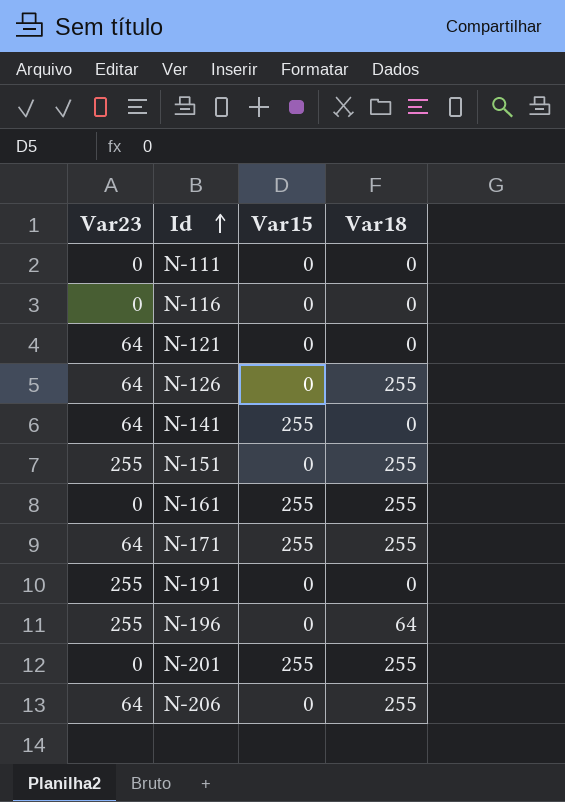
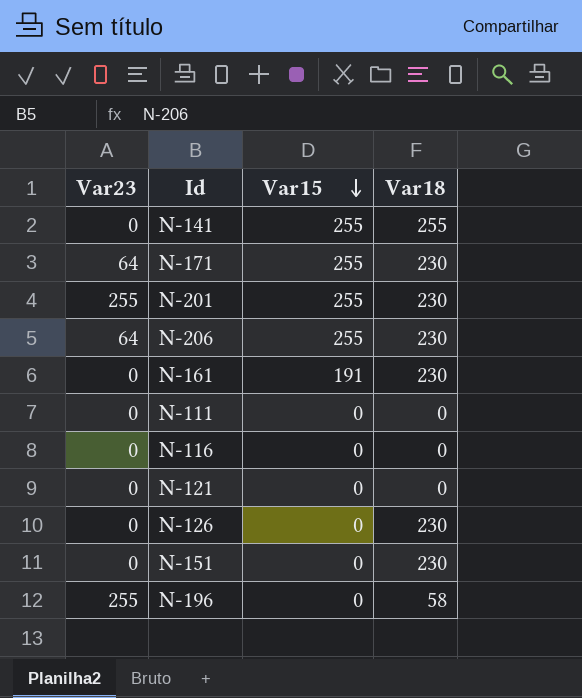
row order: Id ascending -> Var15 descending
row N-191: 255 | 0 | 0 -> none
N-141 | Var23: 64 -> 0
N-141 | Var18: 0 -> 255
N-171 | Var18: 255 -> 230
N-201 | Var23: 0 -> 255
N-201 | Var18: 255 -> 230
N-206 | Var15: 0 -> 255
N-206 | Var18: 255 -> 230
N-161 | Var15: 255 -> 191
N-161 | Var18: 255 -> 230
N-121 | Var23: 64 -> 0
N-126 | Var23: 64 -> 0
N-126 | Var18: 255 -> 230
N-151 | Var23: 255 -> 0
N-151 | Var18: 255 -> 230
N-196 | Var18: 64 -> 58

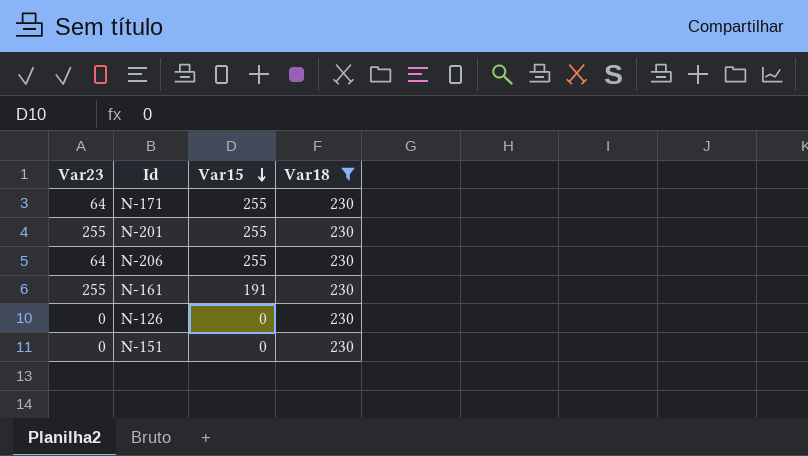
filter: none -> Var18 = 230
N-161 | Var23: 0 -> 255

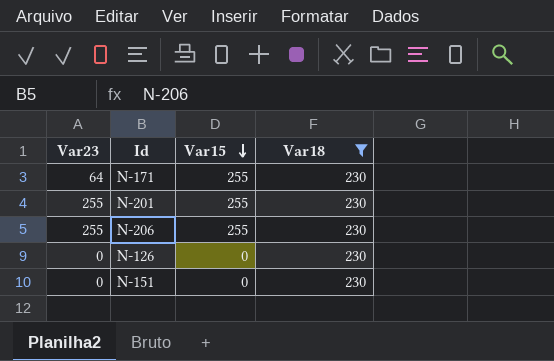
row N-161: 255 | 191 | 230 -> none
N-206 | Var23: 64 -> 255

